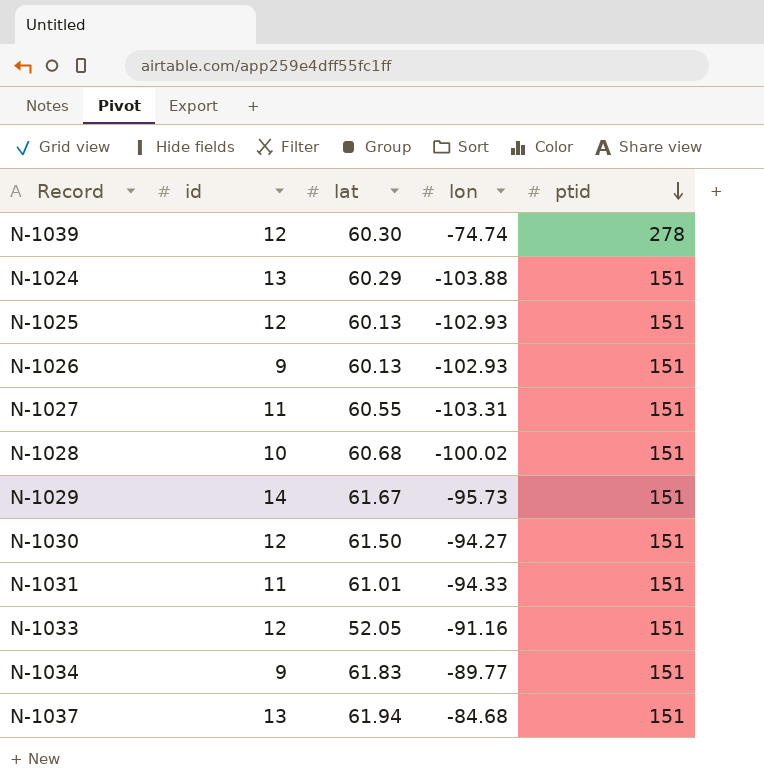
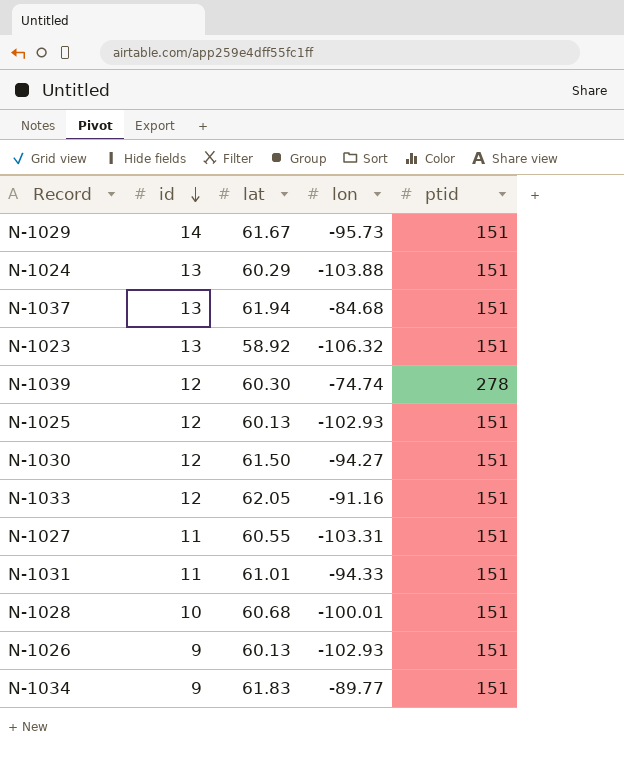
row order: ptid descending -> id descending
row N-1023: none -> 13 | 58.92 | -106.32 | 151
N-1033 | lat: 52.05 -> 62.05
N-1028 | lon: -100.02 -> -100.01

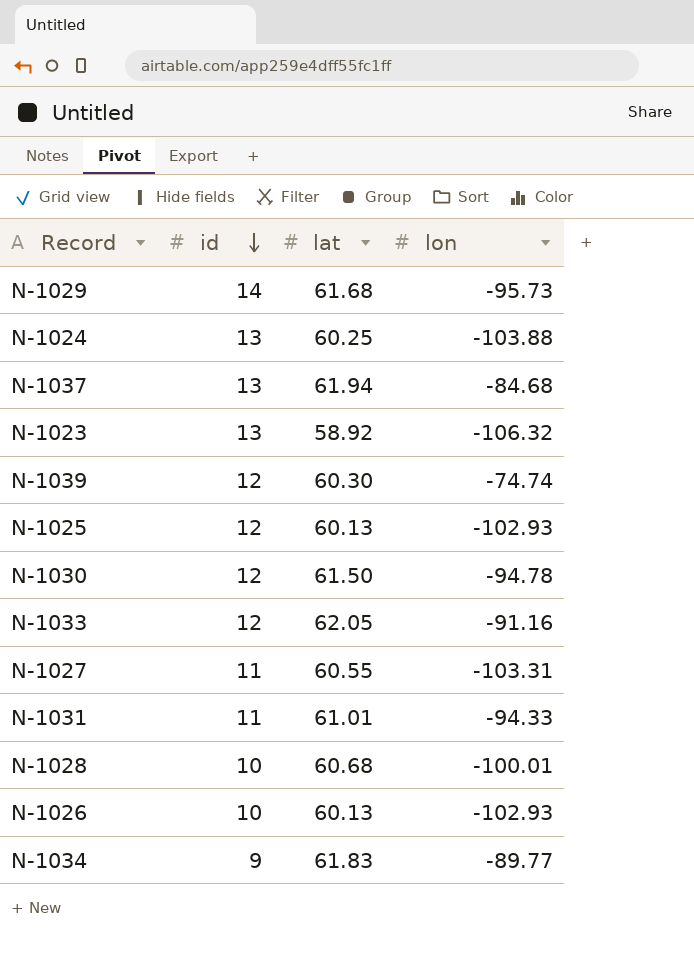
column ptid | position: 5 -> none
N-1029 | lat: 61.67 -> 61.68
N-1024 | lat: 60.29 -> 60.25
N-1030 | lon: -94.27 -> -94.78
N-1026 | id: 9 -> 10

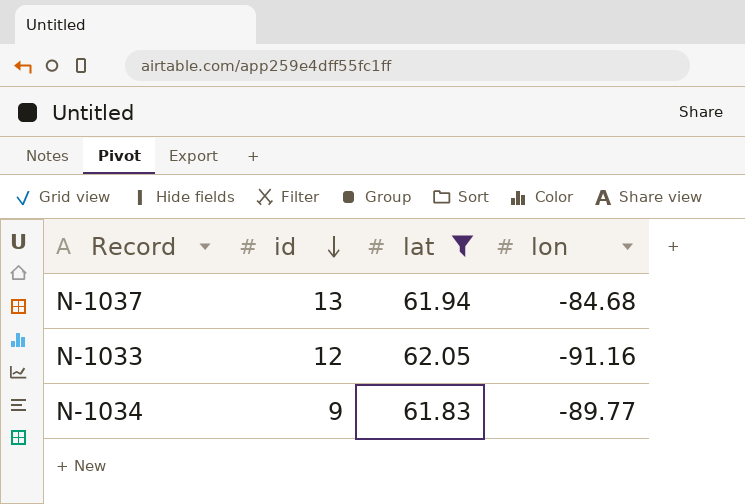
filter: none -> lat >= 61.83

